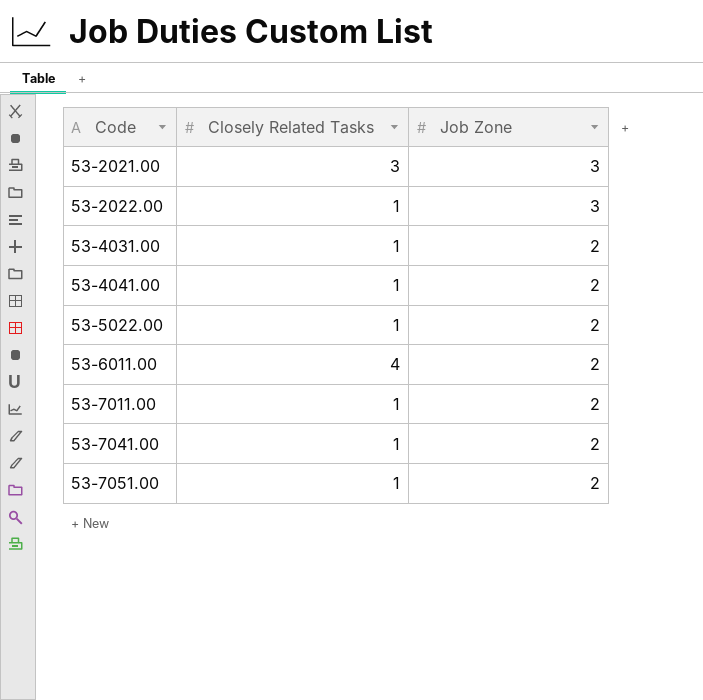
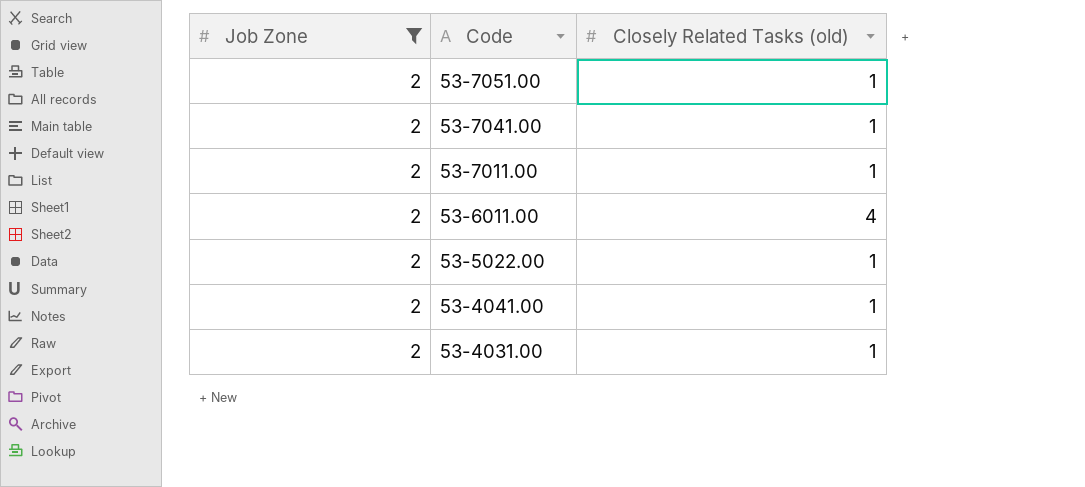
filter: none -> Job Zone = 2
row order: Code ascending -> Code descending
column Job Zone | position: 3 -> 1
column name: Closely Related Tasks -> Closely Related Tasks (old)

